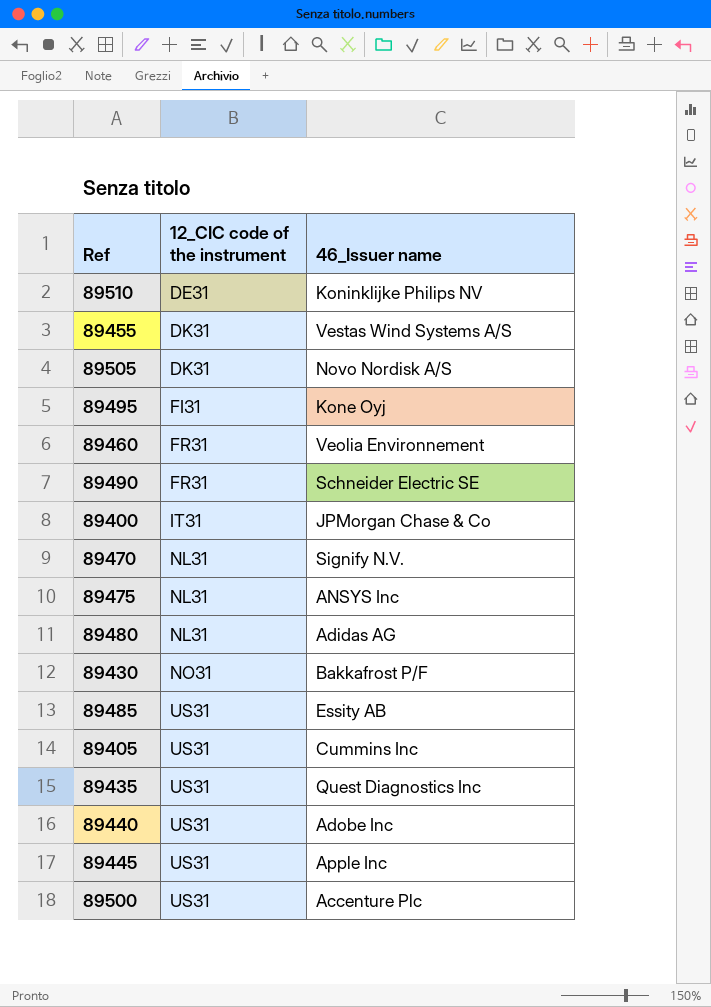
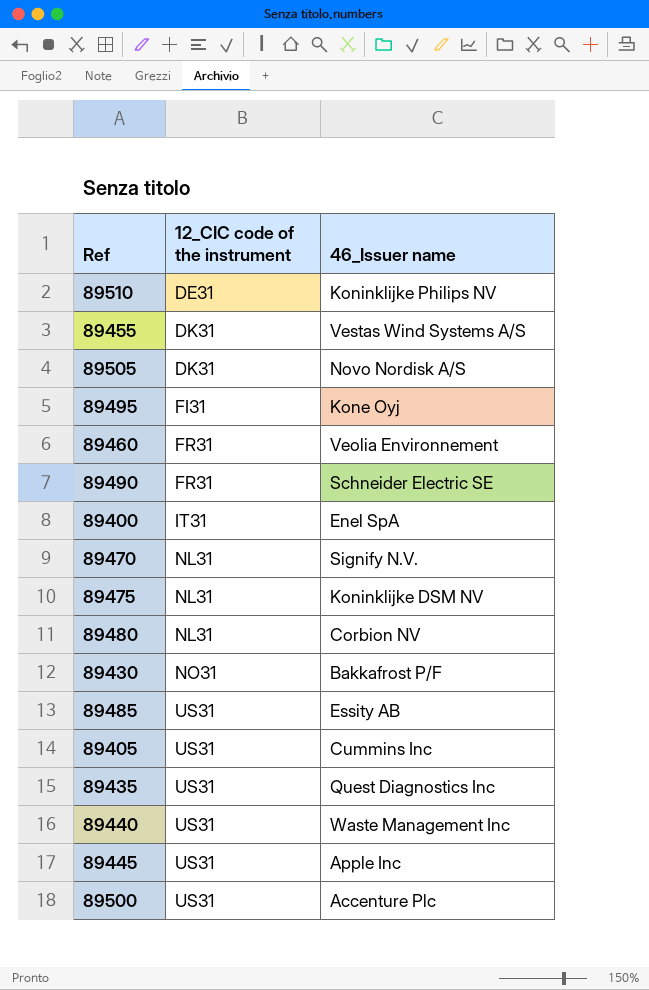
89400 | 46_Issuer name: JPMorgan Chase & Co -> Enel SpA
89475 | 46_Issuer name: ANSYS Inc -> Koninklijke DSM NV
89480 | 46_Issuer name: Adidas AG -> Corbion NV
89440 | 46_Issuer name: Adobe Inc -> Waste Management Inc

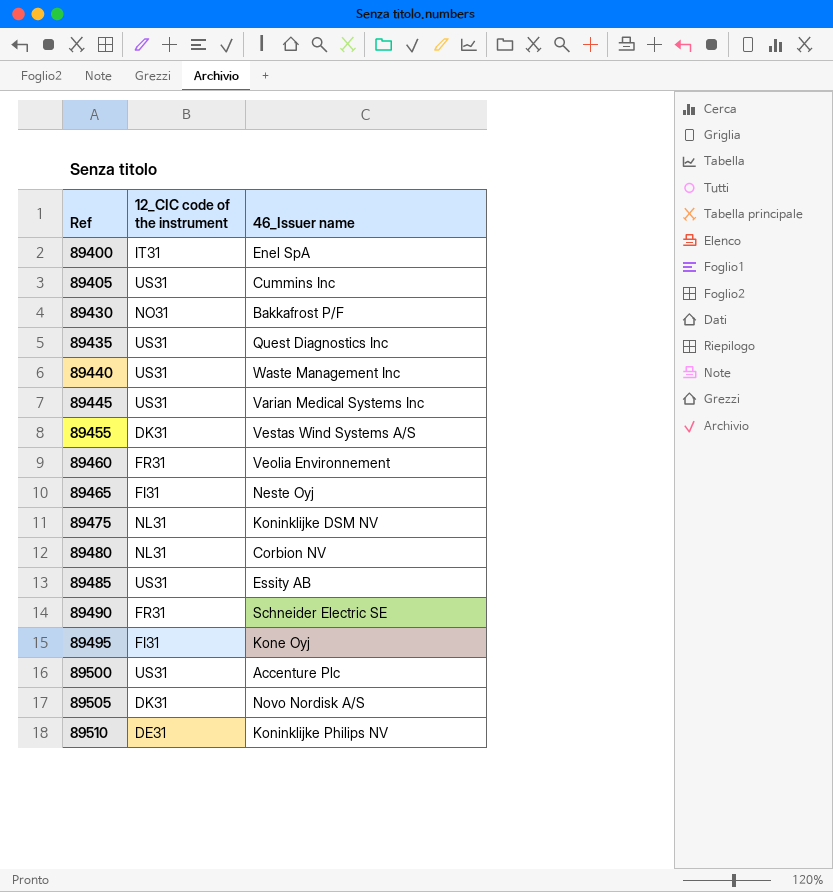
row order: 12_CIC code of the instrument ascending -> Ref ascending
row 89470: NL31 | Signify N.V. -> none
89445 | 46_Issuer name: Apple Inc -> Varian Medical Systems Inc
row 89465: none -> FI31 | Neste Oyj

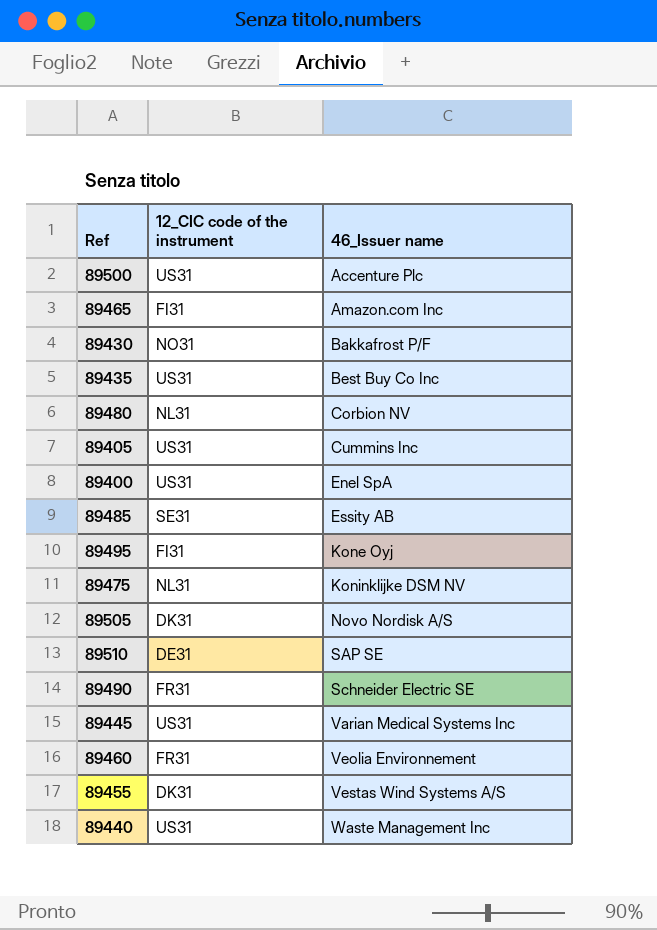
row order: Ref ascending -> 46_Issuer name ascending
89465 | 46_Issuer name: Neste Oyj -> Amazon.com Inc
89435 | 46_Issuer name: Quest Diagnostics Inc -> Best Buy Co Inc
89400 | 12_CIC code of the instrument: IT31 -> US31
89485 | 12_CIC code of the instrument: US31 -> SE31
89510 | 46_Issuer name: Koninklijke Philips NV -> SAP SE

